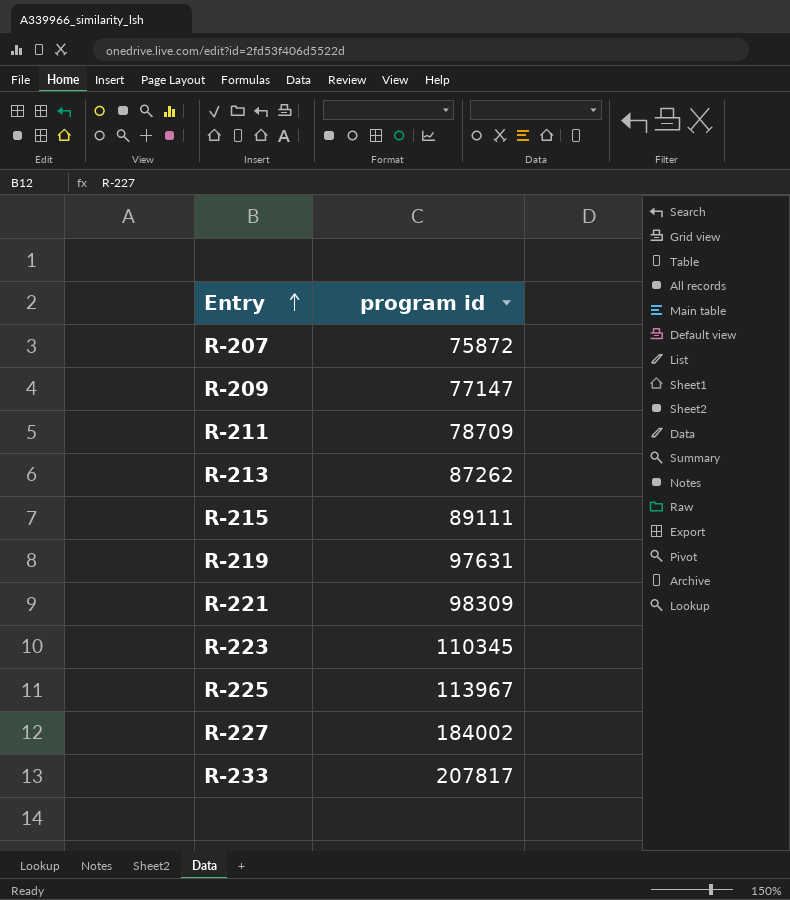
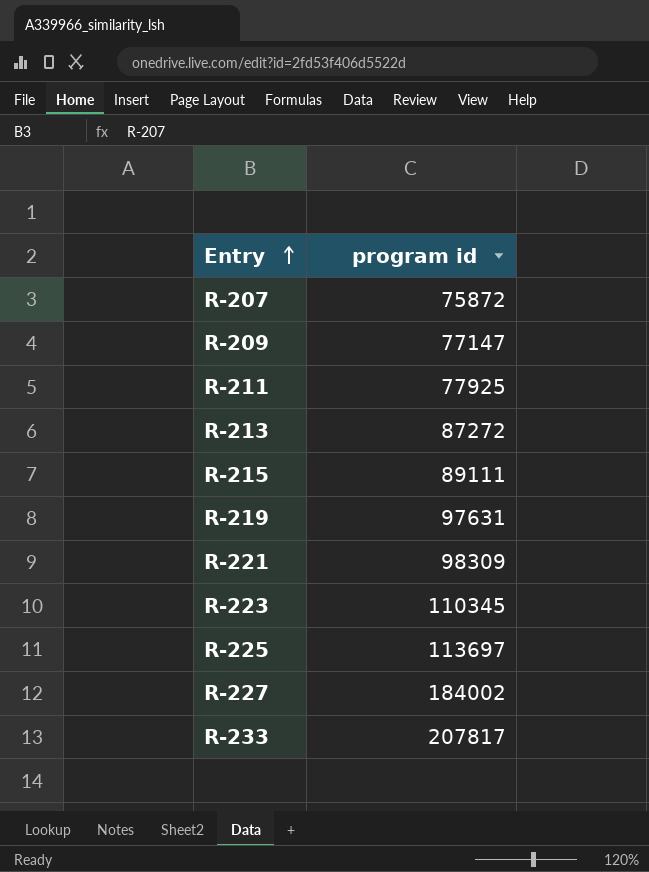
R-211 | program id: 78709 -> 77925
R-213 | program id: 87262 -> 87272
R-225 | program id: 113967 -> 113697

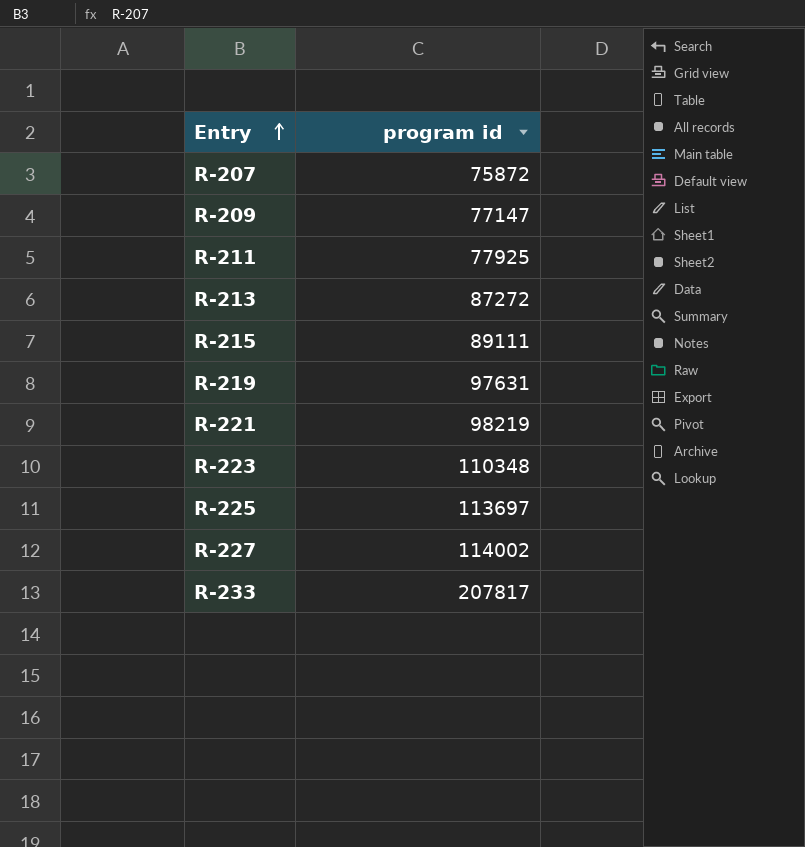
R-221 | program id: 98309 -> 98219
R-223 | program id: 110345 -> 110348
R-227 | program id: 184002 -> 114002

